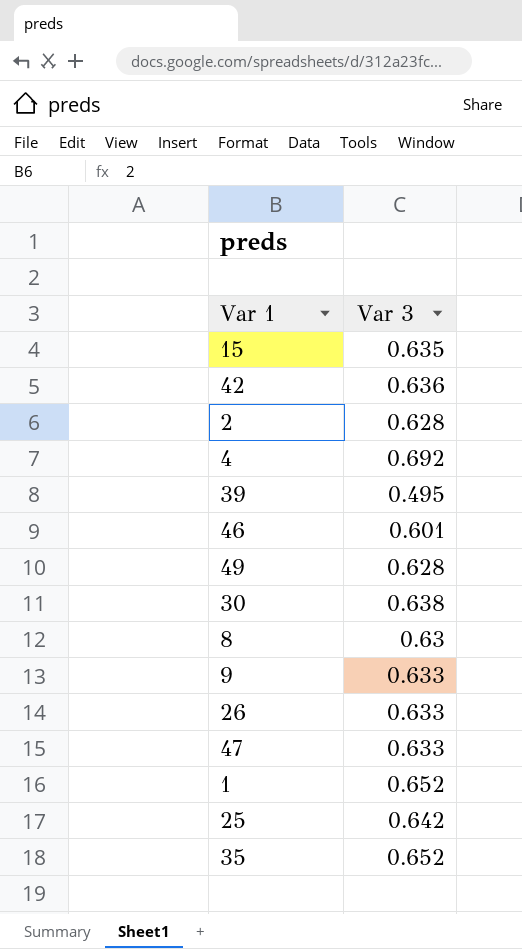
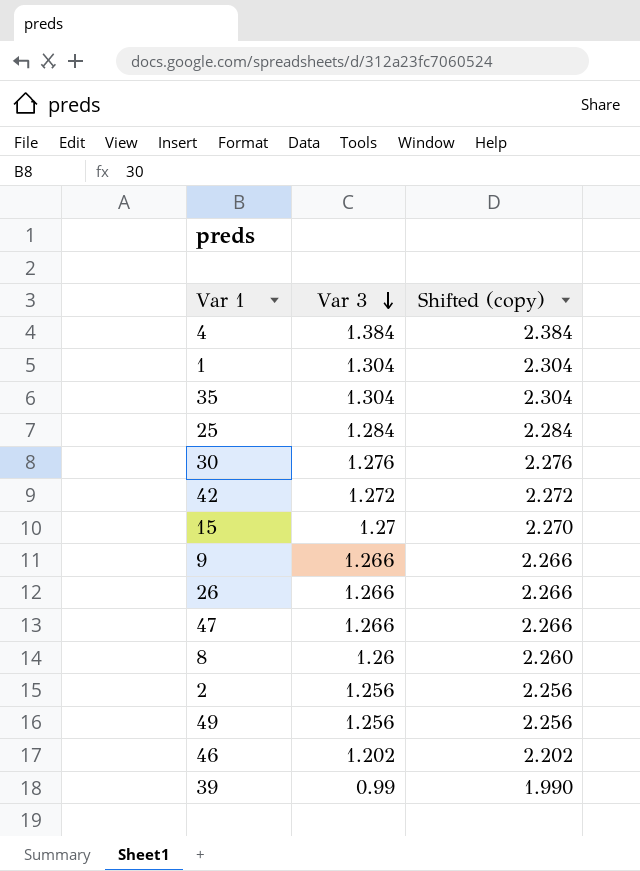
row order: none -> Var 3 descending
column Shifted (copy) | formula: none -> [Var 3] + 1
4 | Var 3: 0.692 -> 1.384
1 | Var 3: 0.652 -> 1.304
35 | Var 3: 0.652 -> 1.304
25 | Var 3: 0.642 -> 1.284
30 | Var 3: 0.638 -> 1.276
42 | Var 3: 0.636 -> 1.272
15 | Var 3: 0.635 -> 1.27
9 | Var 3: 0.633 -> 1.266
26 | Var 3: 0.633 -> 1.266
47 | Var 3: 0.633 -> 1.266
8 | Var 3: 0.63 -> 1.26
2 | Var 3: 0.628 -> 1.256
49 | Var 3: 0.628 -> 1.256
46 | Var 3: 0.601 -> 1.202
39 | Var 3: 0.495 -> 0.99

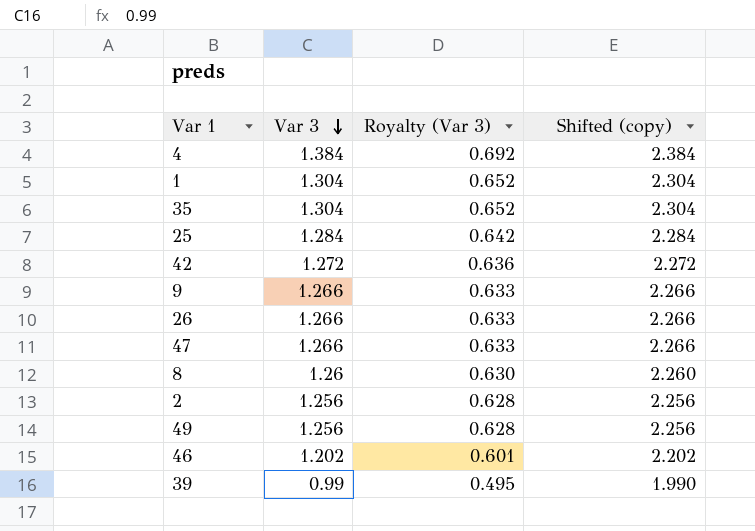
column Royalty (Var 3) | formula: none -> [Var 3] * 0.5
row 30: 1.276 | 2.276 -> none
row 15: 1.27 | 2.270 -> none

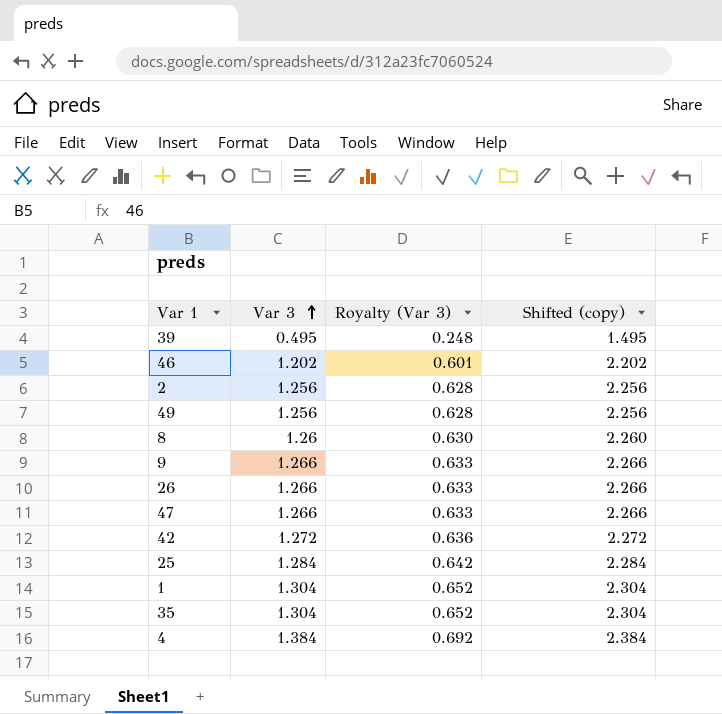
row order: Var 3 descending -> Var 3 ascending
39 | Var 3: 0.99 -> 0.495
39 | Royalty (Var 3): 0.495 -> 0.248
39 | Shifted (copy): 1.990 -> 1.495

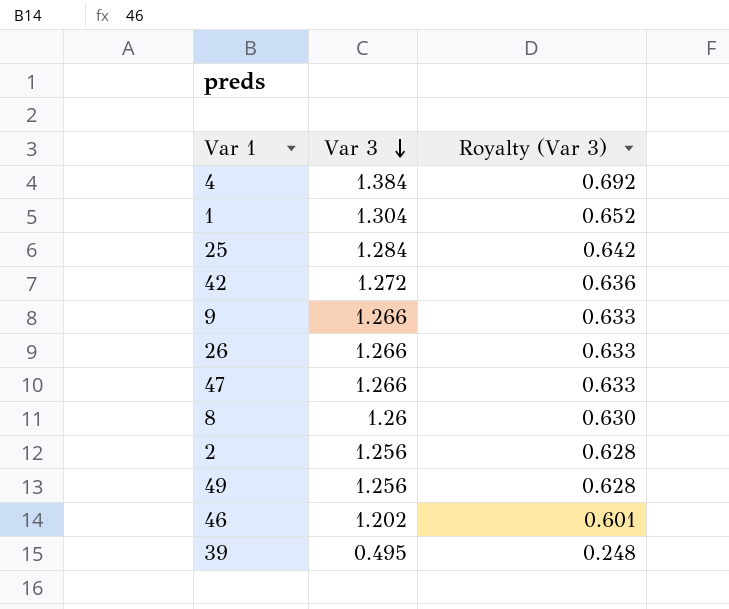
row order: Var 3 ascending -> Var 3 descending
column Shifted (copy) | formula: [Var 3] + 1 -> none
row 35: 1.304 | 0.652 | 2.304 -> none

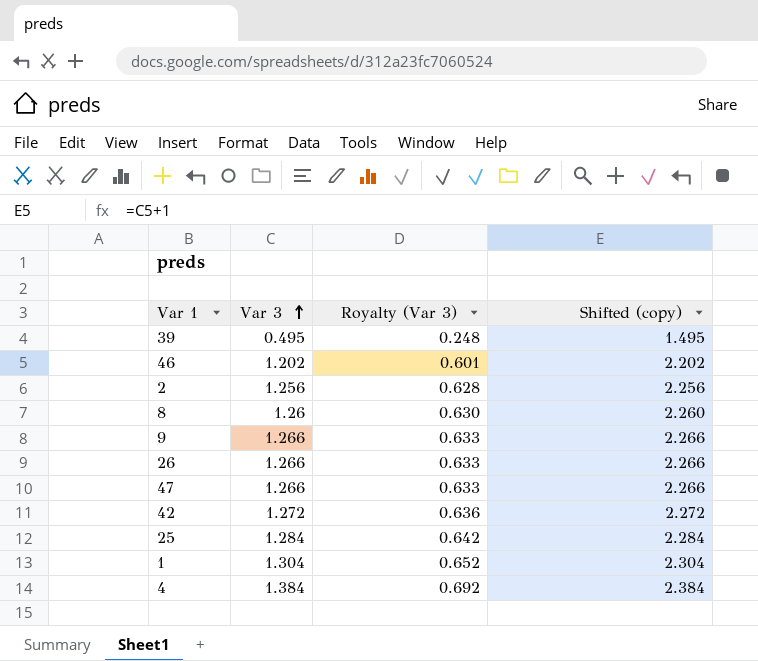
row order: Var 3 descending -> Var 3 ascending
column Shifted (copy) | formula: none -> [Var 3] + 1
row 49: 1.256 | 0.628 -> none

